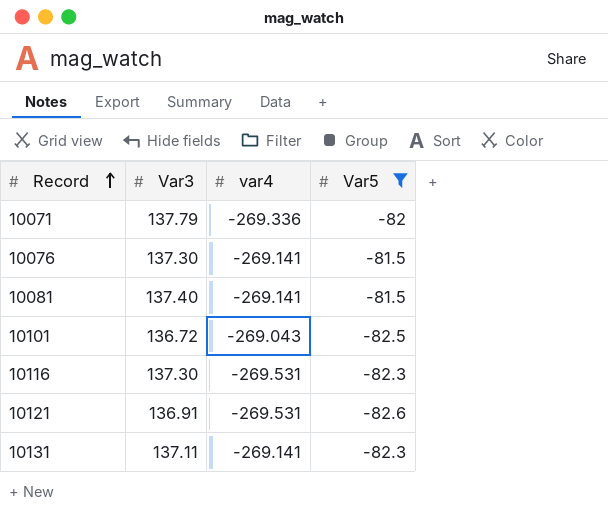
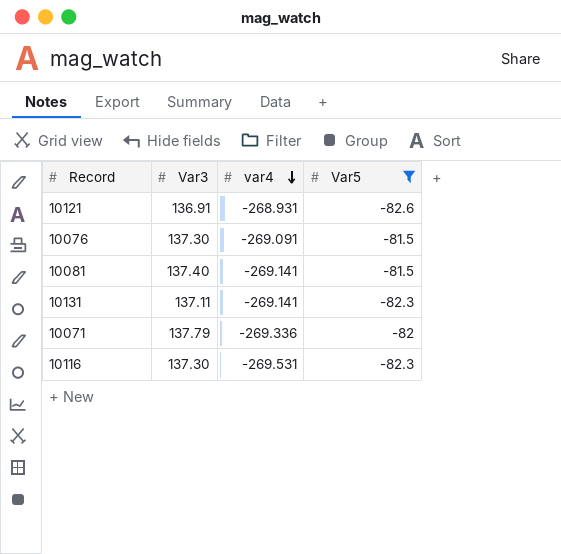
row order: Record ascending -> var4 descending
row 10101: 136.72 | -269.043 | -82.5 -> none
10121 | var4: -269.531 -> -268.931
10076 | var4: -269.141 -> -269.091

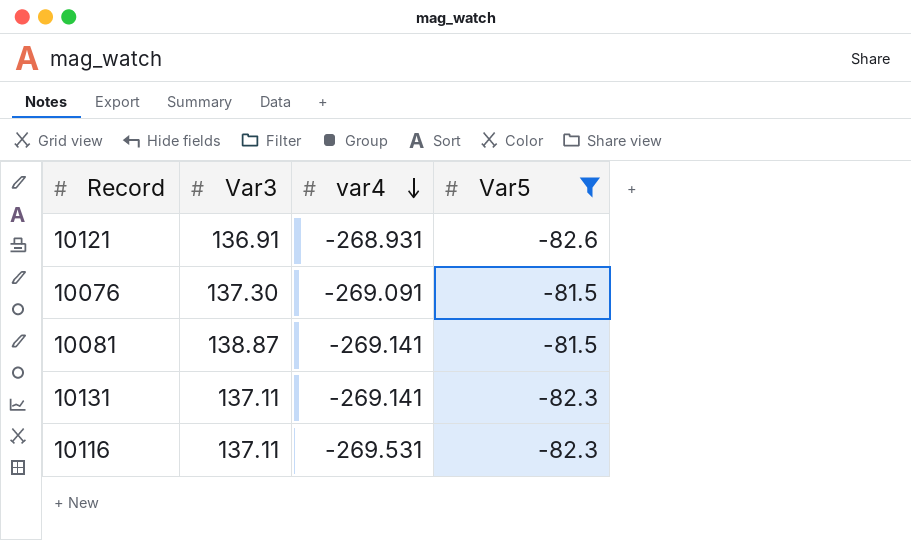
row 10071: 137.79 | -269.336 | -82 -> none
10081 | Var3: 137.40 -> 138.87
10116 | Var3: 137.30 -> 137.11

